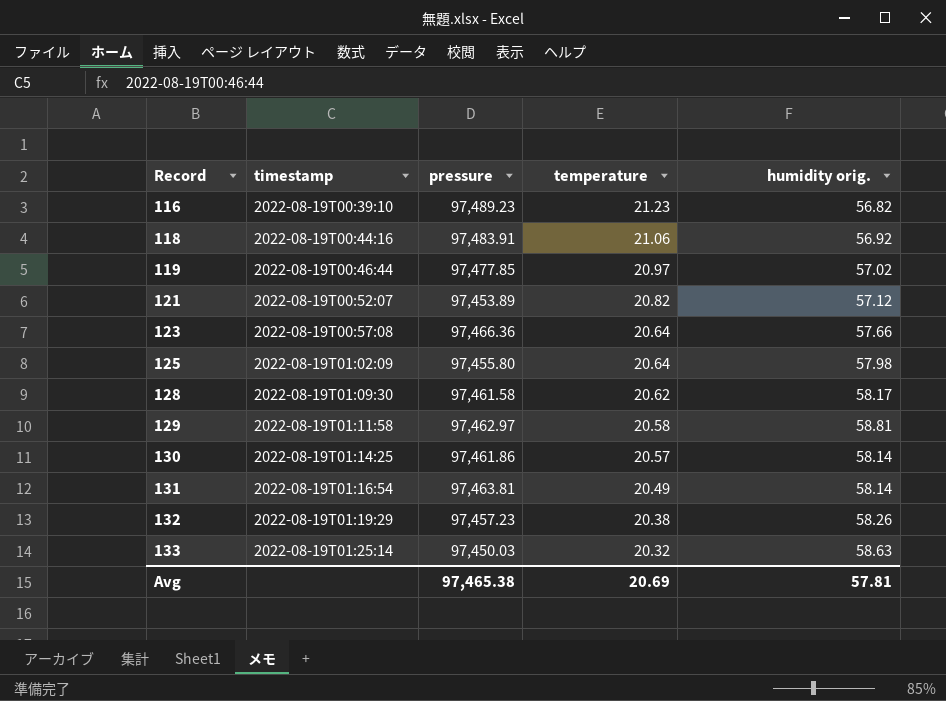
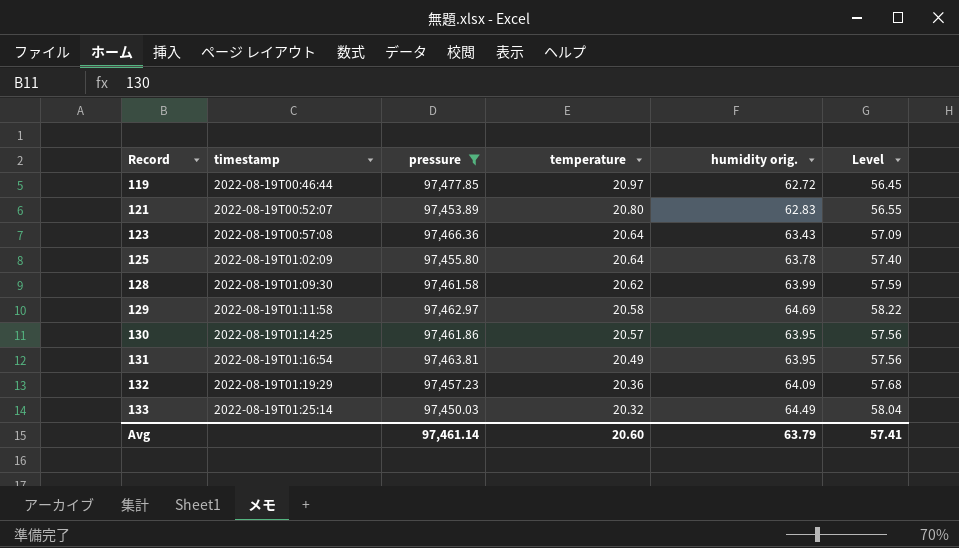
filter: none -> pressure <= 97,477.85
column Level | formula: none -> [humidity orig.] * 0.9
119 | humidity orig.: 57.02 -> 62.72
121 | temperature: 20.82 -> 20.80
121 | humidity orig.: 57.12 -> 62.83
123 | humidity orig.: 57.66 -> 63.43
125 | humidity orig.: 57.98 -> 63.78
128 | humidity orig.: 58.17 -> 63.99
129 | humidity orig.: 58.81 -> 64.69
130 | humidity orig.: 58.14 -> 63.95
131 | humidity orig.: 58.14 -> 63.95
132 | temperature: 20.38 -> 20.36
132 | humidity orig.: 58.26 -> 64.09
133 | humidity orig.: 58.63 -> 64.49
Avg | pressure: 97,465.38 -> 97,461.14
Avg | temperature: 20.69 -> 20.60
Avg | humidity orig.: 57.81 -> 63.79

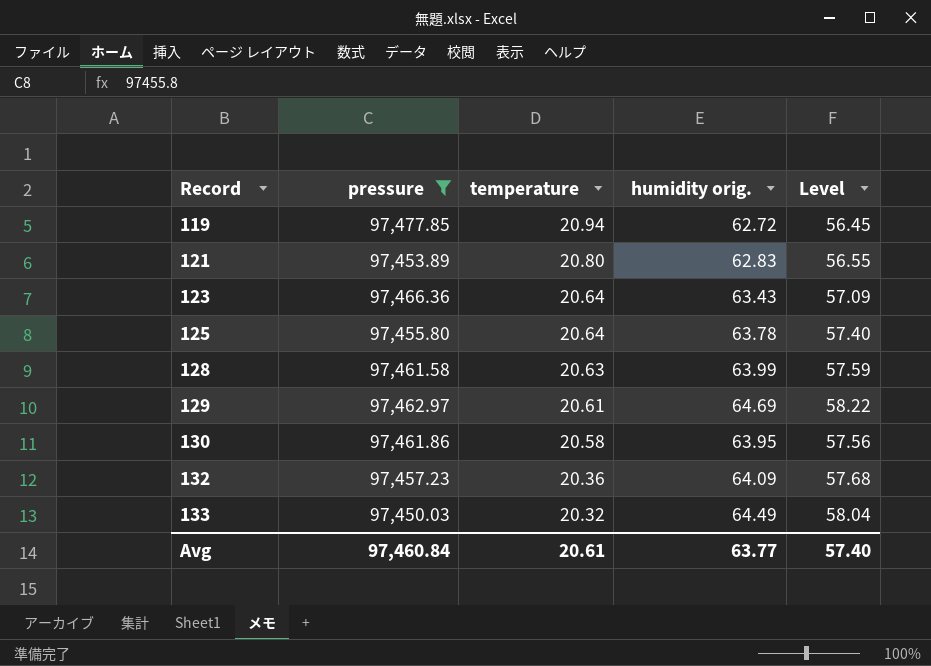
column timestamp | position: 2 -> none
row 131: 2022-08-19T01:16:54 | 97,463.81 | 20.49 | 63.95 | 57.56 -> none
119 | temperature: 20.97 -> 20.94
128 | temperature: 20.62 -> 20.63
129 | temperature: 20.58 -> 20.61
130 | temperature: 20.57 -> 20.58
Avg | pressure: 97,461.14 -> 97,460.84
Avg | temperature: 20.60 -> 20.61
Avg | humidity orig.: 63.79 -> 63.77
Avg | Level: 57.41 -> 57.40

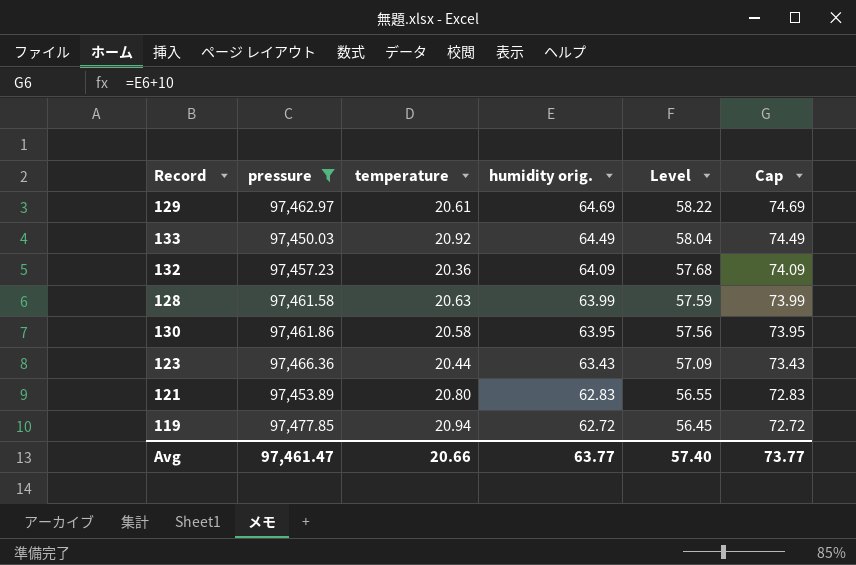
row order: Record ascending -> humidity orig. descending
column Cap | formula: none -> [humidity orig.] + 10
row 125: 97,455.80 | 20.64 | 63.78 | 57.40 -> none
133 | temperature: 20.32 -> 20.92
123 | temperature: 20.64 -> 20.44
Avg | pressure: 97,460.84 -> 97,461.47
Avg | temperature: 20.61 -> 20.66

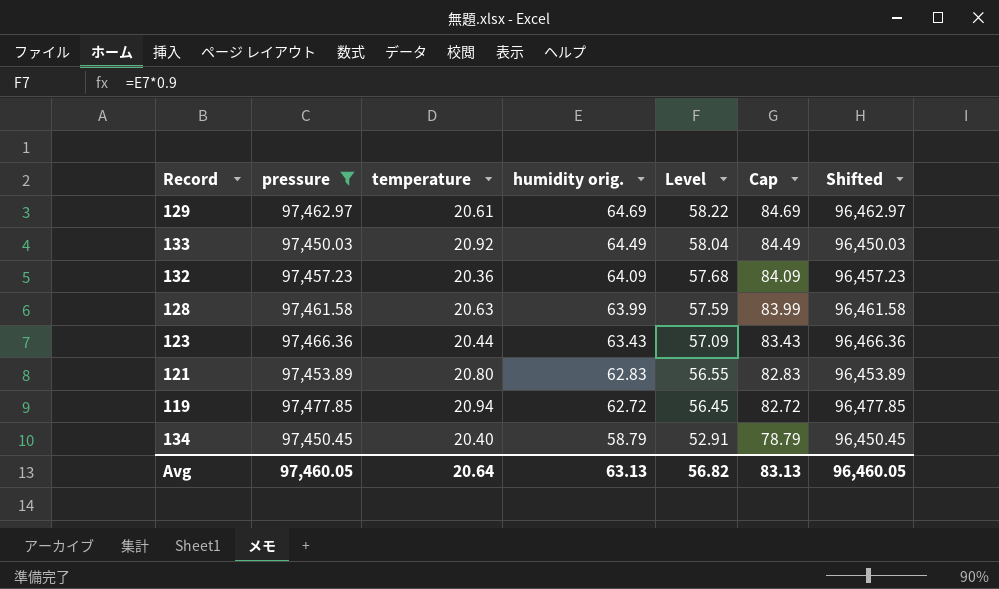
column Cap | formula: [humidity orig.] + 10 -> [humidity orig.] + 20
column Shifted | formula: none -> [pressure] - 1000
row 130: 97,461.86 | 20.58 | 63.95 | 57.56 | 73.95 -> none
row 134: none -> 97,450.45 | 20.40 | 58.79 | 52.91 | 78.79 | 96,450.45
Avg | pressure: 97,461.47 -> 97,460.05
Avg | temperature: 20.66 -> 20.64
Avg | humidity orig.: 63.77 -> 63.13
Avg | Level: 57.40 -> 56.82
Avg | Cap: 73.77 -> 83.13

